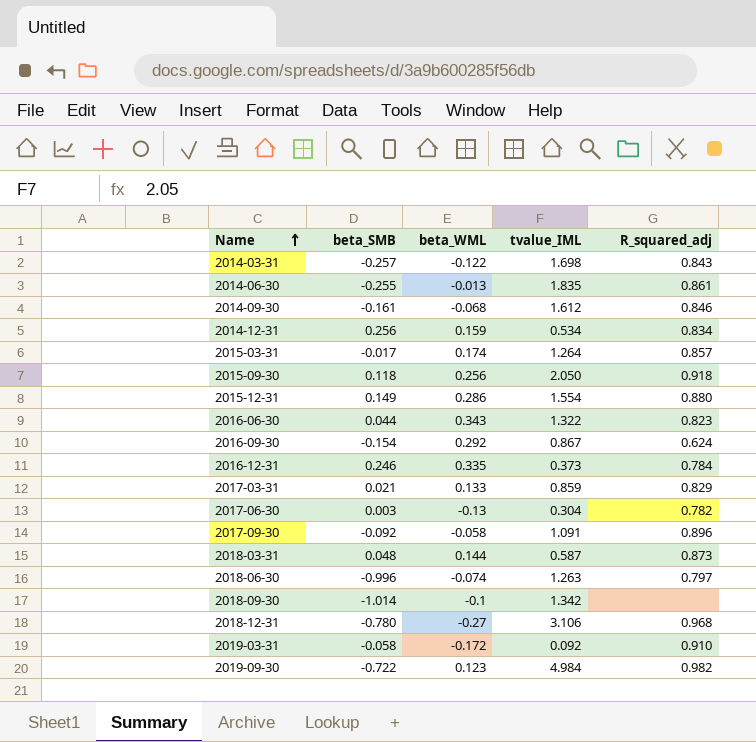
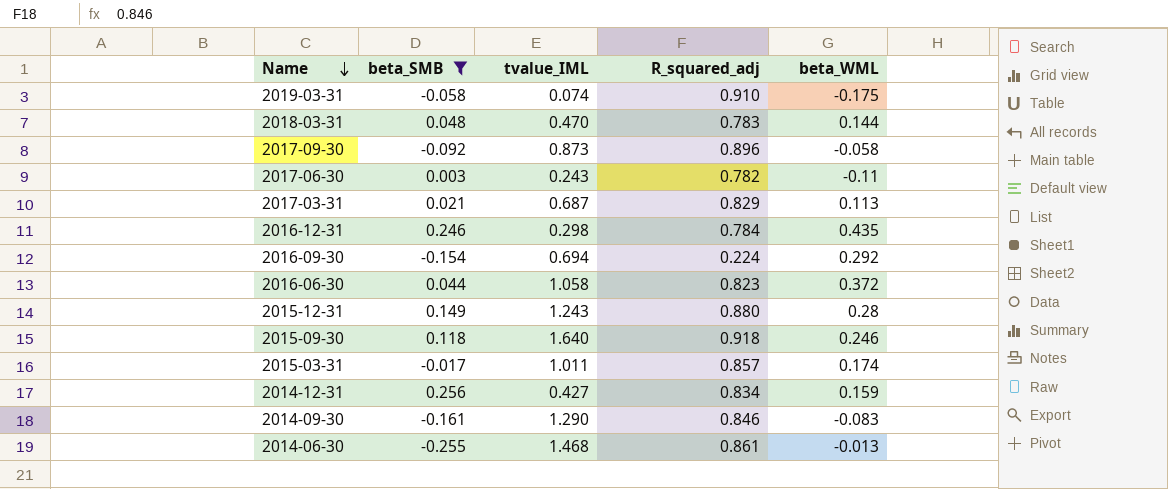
filter: none -> beta_SMB >= -0.255
row order: Name ascending -> Name descending
column beta_WML | position: 3 -> 5
2019-03-31 | tvalue_IML: 0.092 -> 0.074
2019-03-31 | beta_WML: -0.172 -> -0.175
2018-03-31 | tvalue_IML: 0.587 -> 0.470
2018-03-31 | R_squared_adj: 0.873 -> 0.783
2017-09-30 | tvalue_IML: 1.091 -> 0.873
2017-06-30 | tvalue_IML: 0.304 -> 0.243
2017-06-30 | beta_WML: -0.13 -> -0.11
2017-03-31 | tvalue_IML: 0.859 -> 0.687
2017-03-31 | beta_WML: 0.133 -> 0.113
2016-12-31 | tvalue_IML: 0.373 -> 0.298
2016-12-31 | beta_WML: 0.335 -> 0.435
2016-09-30 | tvalue_IML: 0.867 -> 0.694
2016-09-30 | R_squared_adj: 0.624 -> 0.224
2016-06-30 | tvalue_IML: 1.322 -> 1.058
2016-06-30 | beta_WML: 0.343 -> 0.372
2015-12-31 | tvalue_IML: 1.554 -> 1.243
2015-12-31 | beta_WML: 0.286 -> 0.28
2015-09-30 | tvalue_IML: 2.050 -> 1.640
2015-09-30 | beta_WML: 0.256 -> 0.246
2015-03-31 | tvalue_IML: 1.264 -> 1.011
2014-12-31 | tvalue_IML: 0.534 -> 0.427
2014-09-30 | tvalue_IML: 1.612 -> 1.290
2014-09-30 | beta_WML: -0.068 -> -0.083
2014-06-30 | tvalue_IML: 1.835 -> 1.468

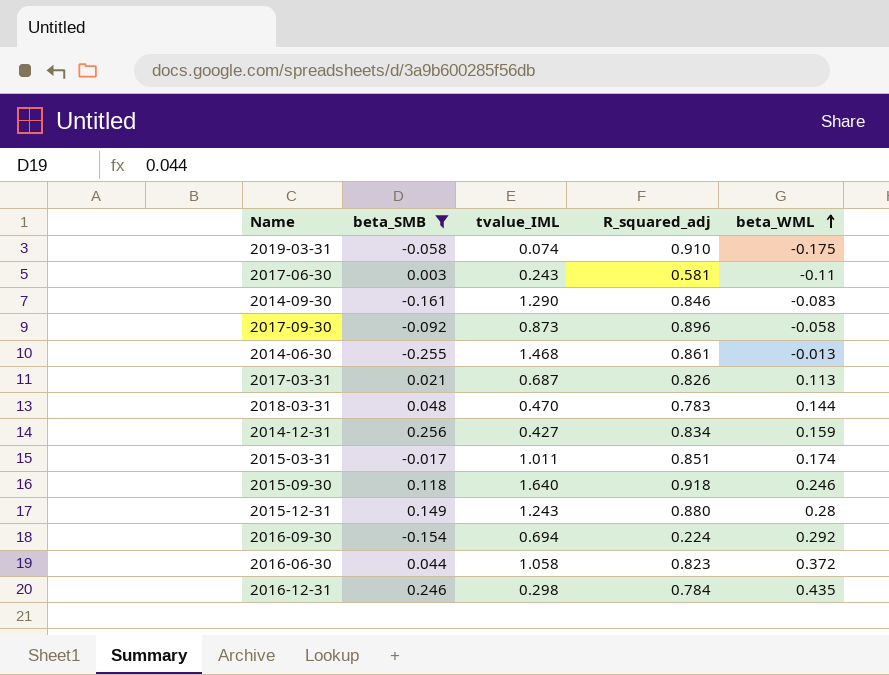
row order: Name descending -> beta_WML ascending
2017-06-30 | R_squared_adj: 0.782 -> 0.581
2017-03-31 | R_squared_adj: 0.829 -> 0.826
2015-03-31 | R_squared_adj: 0.857 -> 0.851

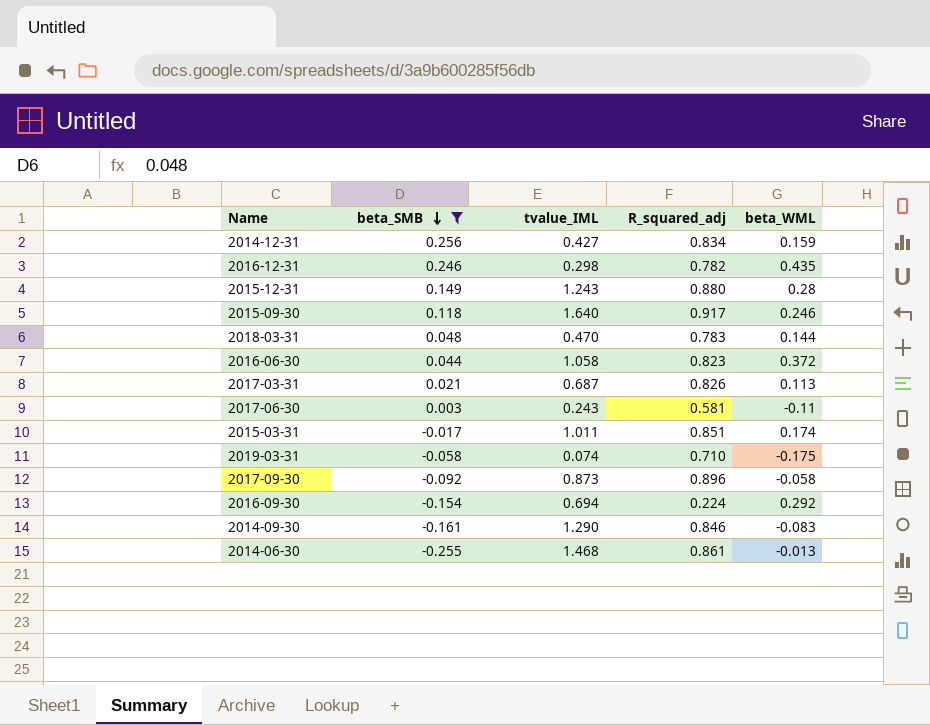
row order: beta_WML ascending -> beta_SMB descending
2016-12-31 | R_squared_adj: 0.784 -> 0.782
2015-09-30 | R_squared_adj: 0.918 -> 0.917
2019-03-31 | R_squared_adj: 0.910 -> 0.710

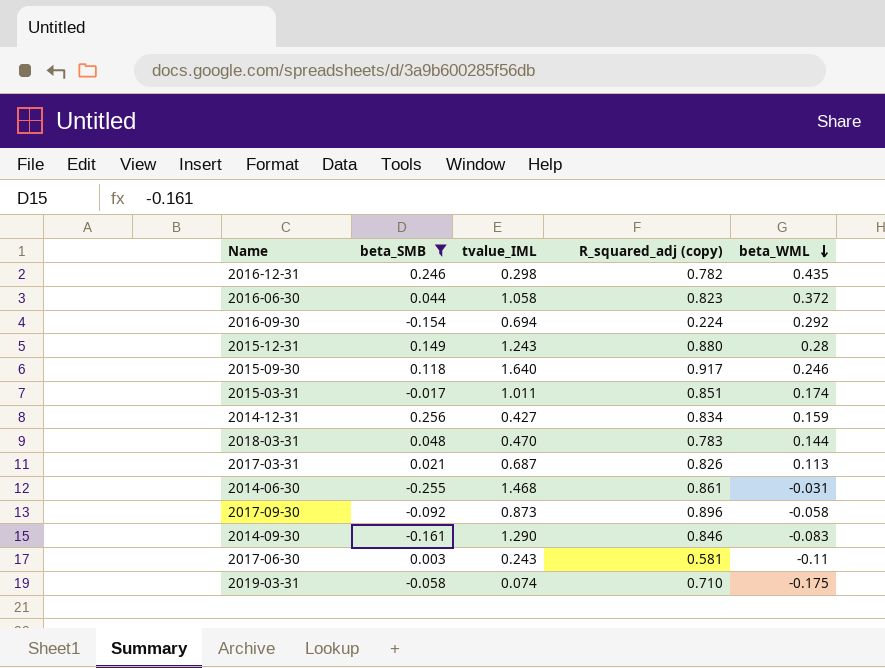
row order: beta_SMB descending -> beta_WML descending
column name: R_squared_adj -> R_squared_adj (copy)
2014-06-30 | beta_WML: -0.013 -> -0.031

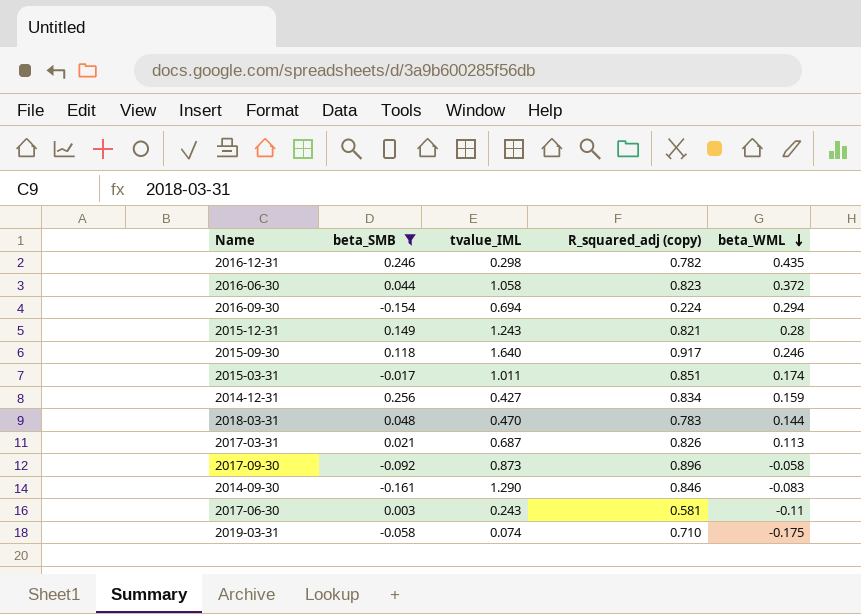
row 2014-06-30: -0.255 | 1.468 | 0.861 | -0.031 -> none
2016-09-30 | beta_WML: 0.292 -> 0.294
2015-12-31 | R_squared_adj (copy): 0.880 -> 0.821

